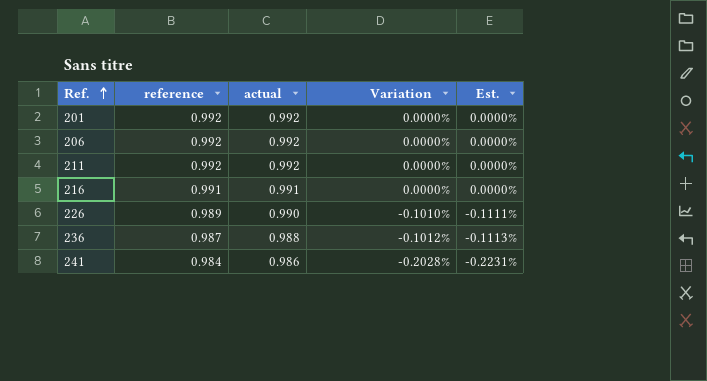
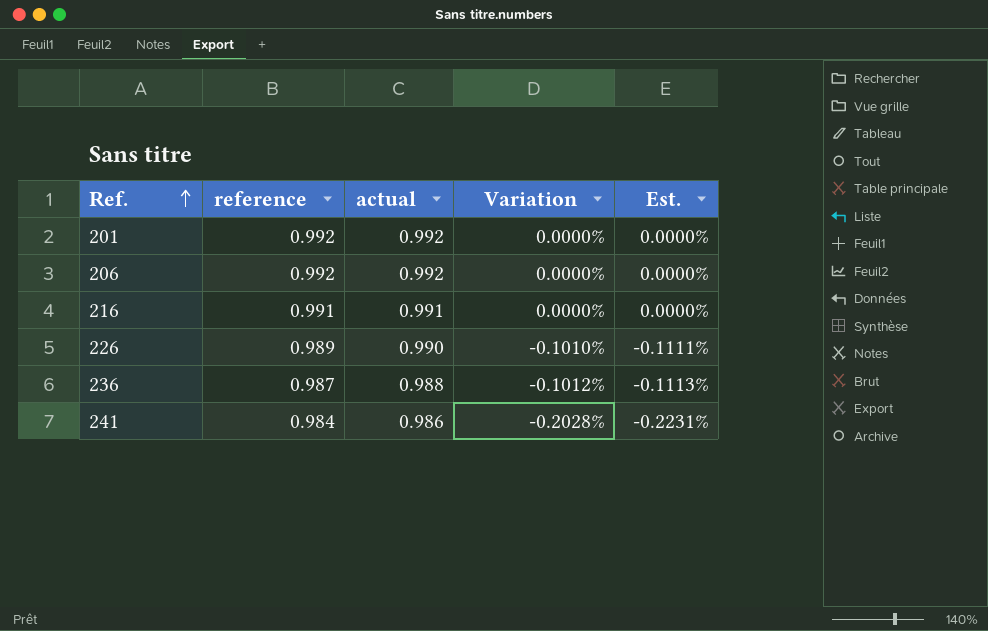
row 211: 0.992 | 0.992 | 0.0000% | 0.0000% -> none

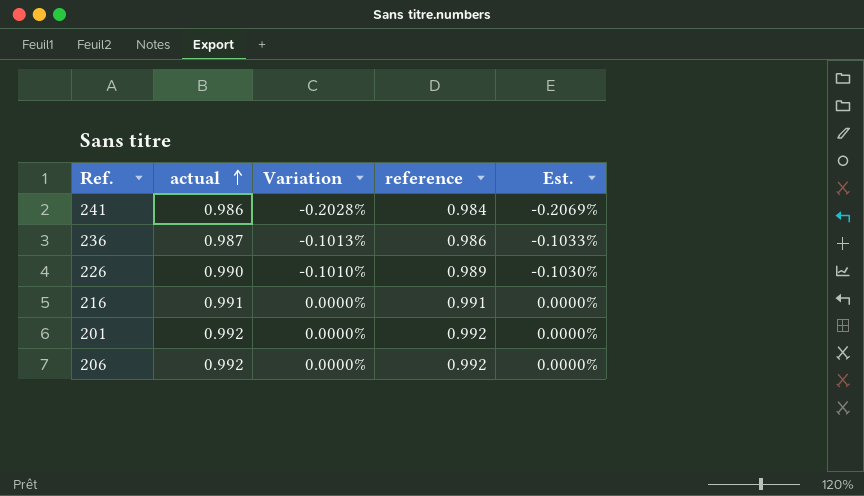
row order: Ref. ascending -> actual ascending
column reference | position: 2 -> 4
column Est. | formula: [Variation] * 1.1 -> [Variation] * 1.02
236 | actual: 0.988 -> 0.987
236 | Variation: -0.1012% -> -0.1013%
236 | reference: 0.987 -> 0.986

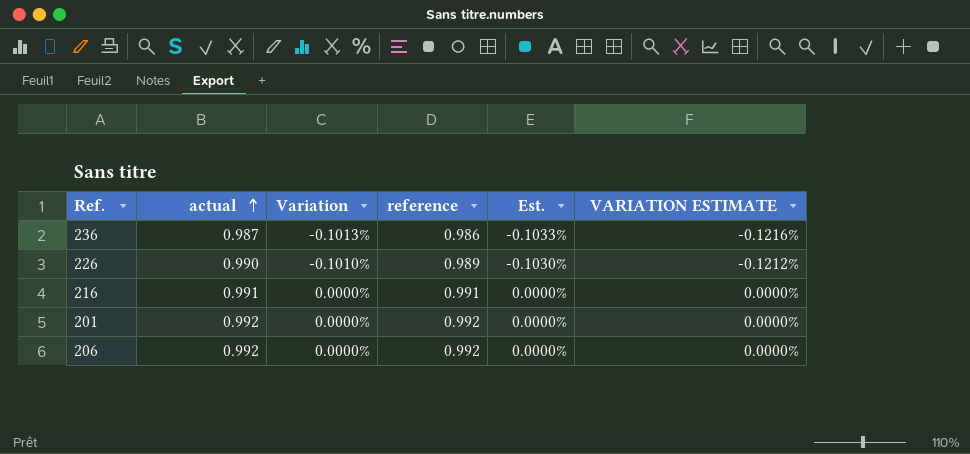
column VARIATION ESTIMATE | formula: none -> [Variation] * 1.2
row 241: 0.986 | -0.2028% | 0.984 | -0.2069% -> none

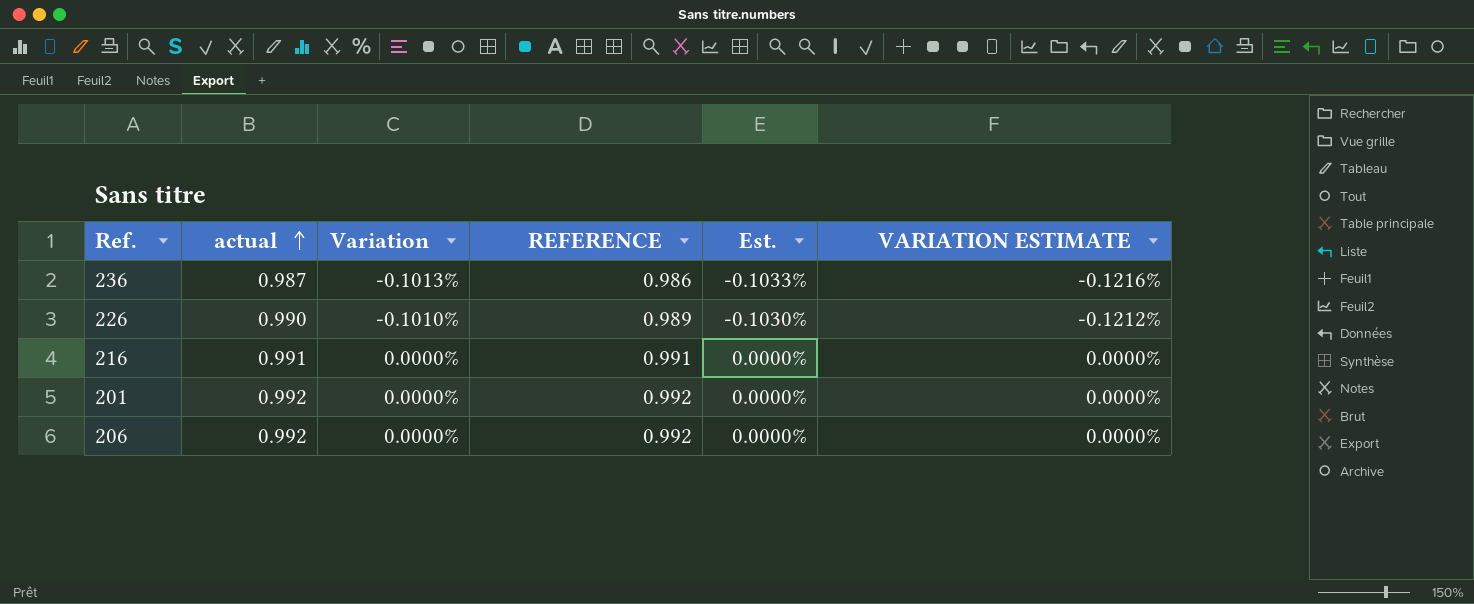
column name: reference -> REFERENCE

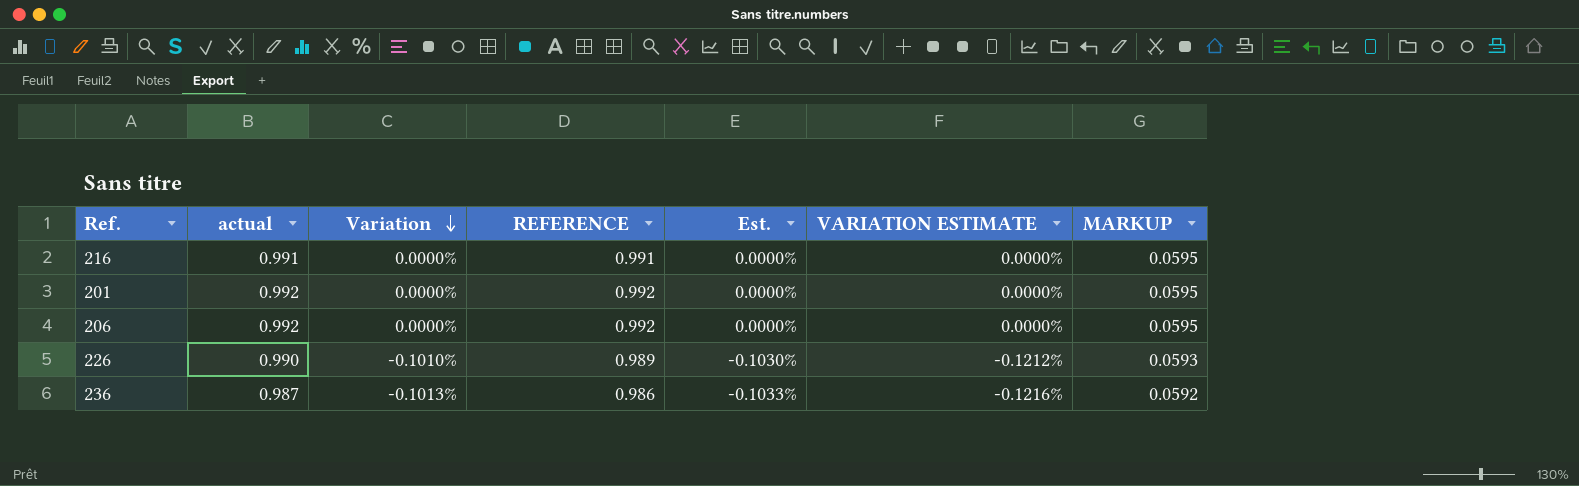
row order: actual ascending -> Variation descending
column MARKUP | formula: none -> [REFERENCE] * 0.06

